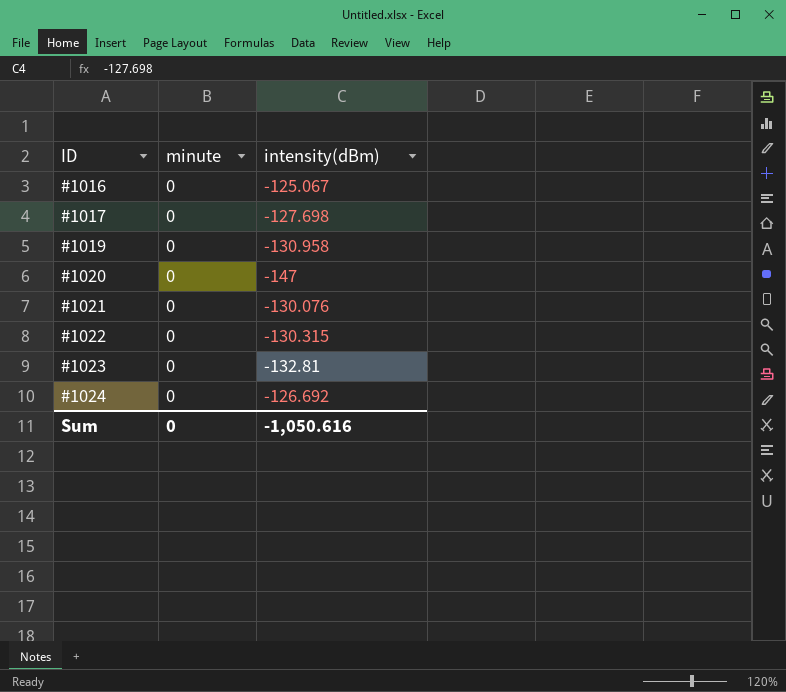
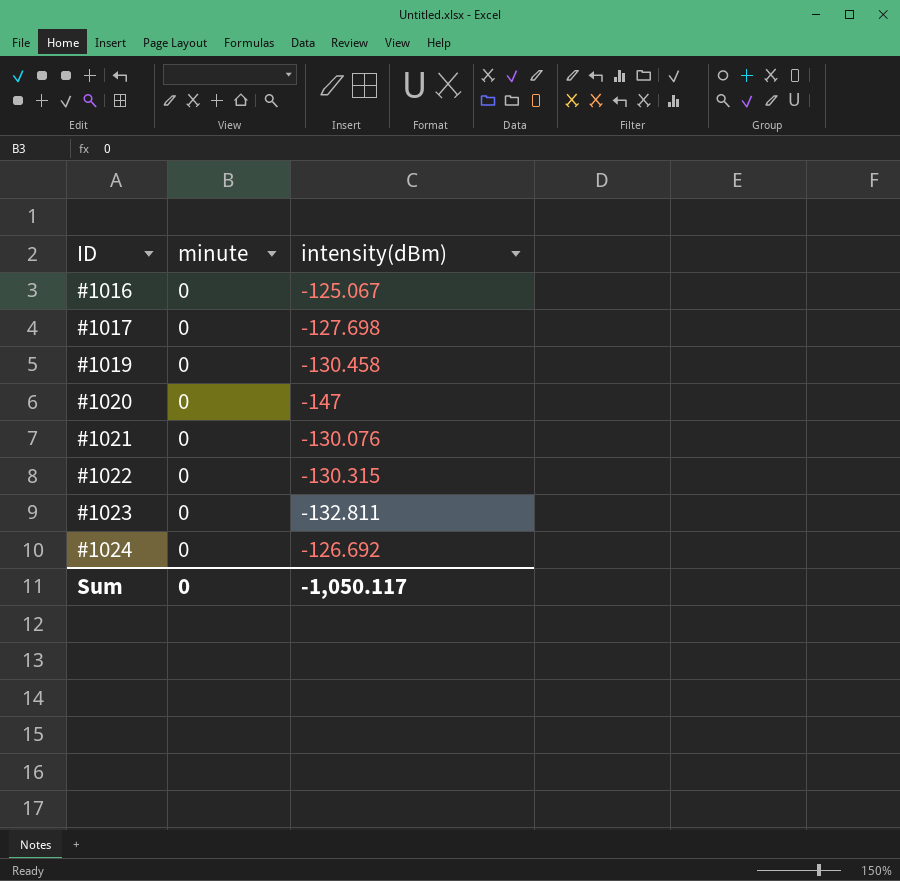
#1019 | intensity(dBm): -130.958 -> -130.458
#1023 | intensity(dBm): -132.81 -> -132.811
Sum | intensity(dBm): -1,050.616 -> -1,050.117

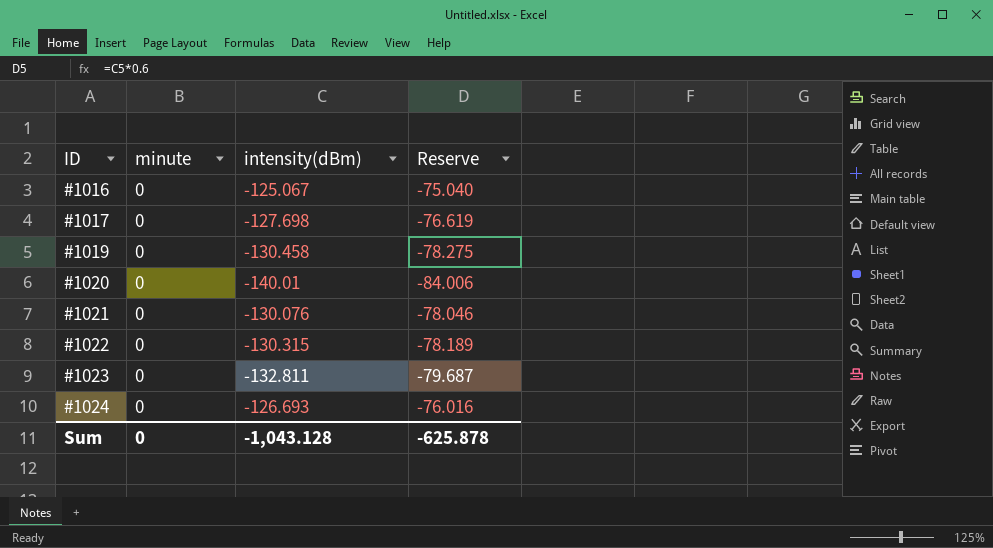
column Reserve | formula: none -> [intensity(dBm)] * 0.6
#1020 | intensity(dBm): -147 -> -140.01
#1024 | intensity(dBm): -126.692 -> -126.693
Sum | intensity(dBm): -1,050.117 -> -1,043.128

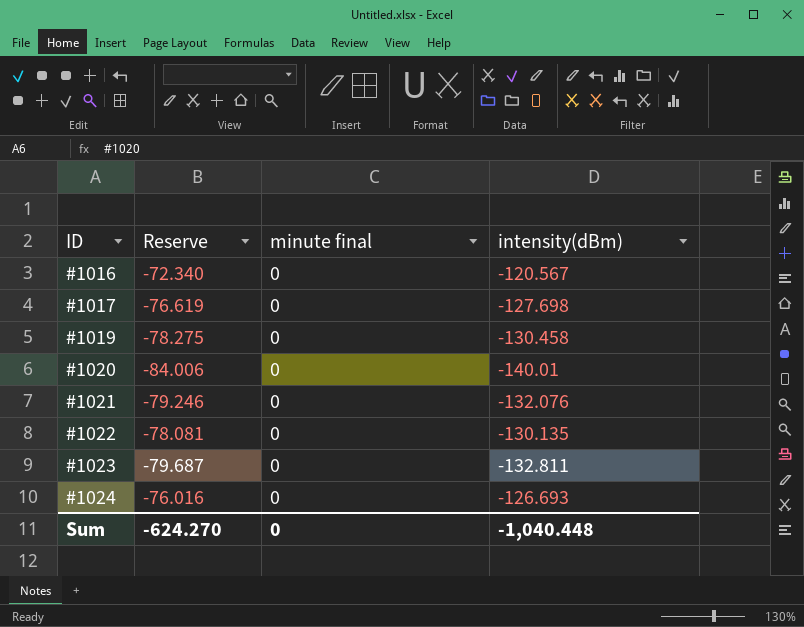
column Reserve | position: 4 -> 2
column name: minute -> minute final
#1016 | Reserve: -75.040 -> -72.340
#1016 | intensity(dBm): -125.067 -> -120.567
#1021 | Reserve: -78.046 -> -79.246
#1021 | intensity(dBm): -130.076 -> -132.076
#1022 | Reserve: -78.189 -> -78.081
#1022 | intensity(dBm): -130.315 -> -130.135
Sum | Reserve: -625.878 -> -624.270
Sum | intensity(dBm): -1,043.128 -> -1,040.448

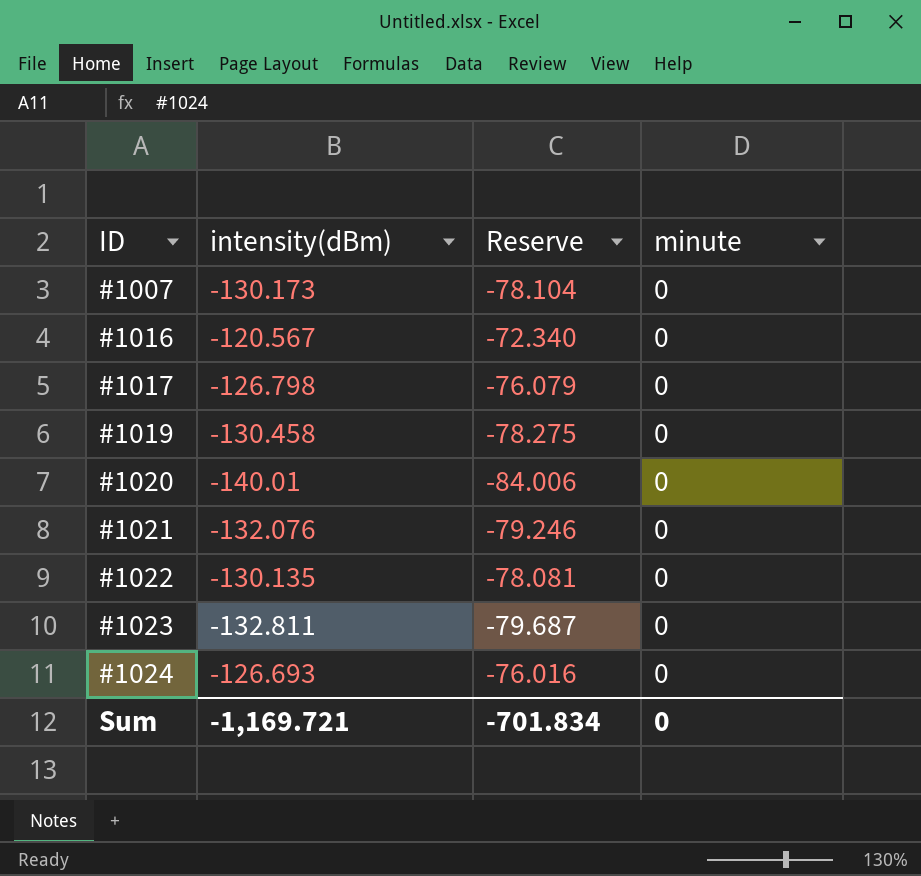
column intensity(dBm) | position: 4 -> 2
column name: minute final -> minute
row #1007: none -> -130.173 | -78.104 | 0
#1017 | intensity(dBm): -127.698 -> -126.798
#1017 | Reserve: -76.619 -> -76.079
Sum | intensity(dBm): -1,040.448 -> -1,169.721
Sum | Reserve: -624.270 -> -701.834

